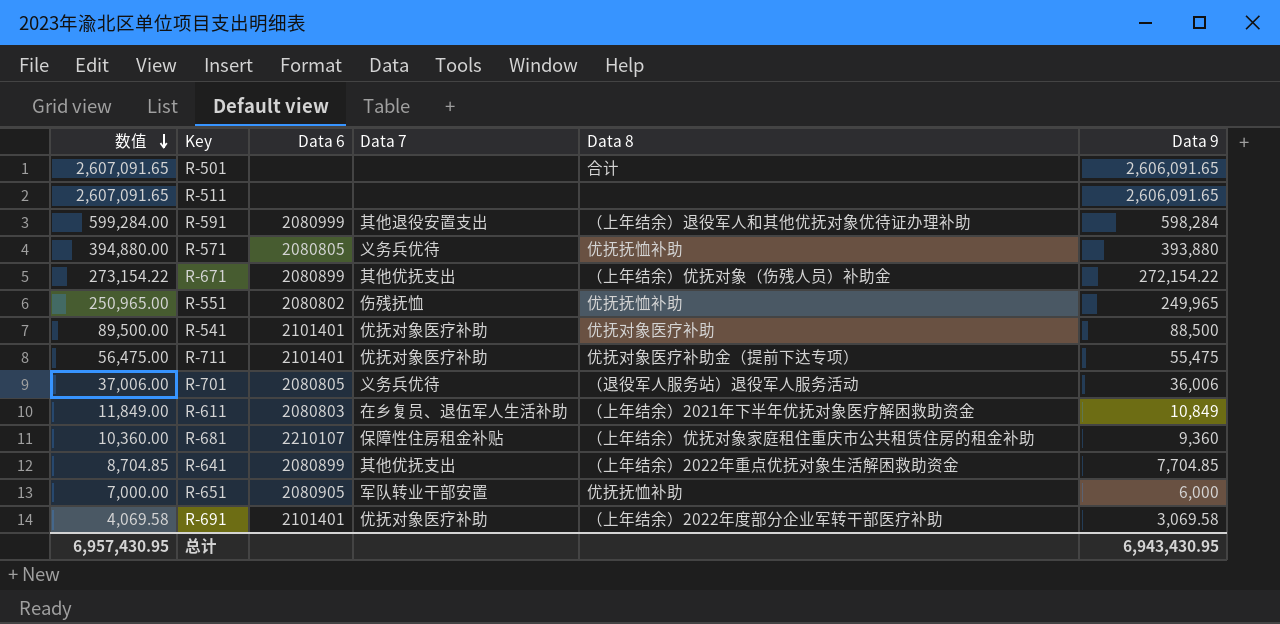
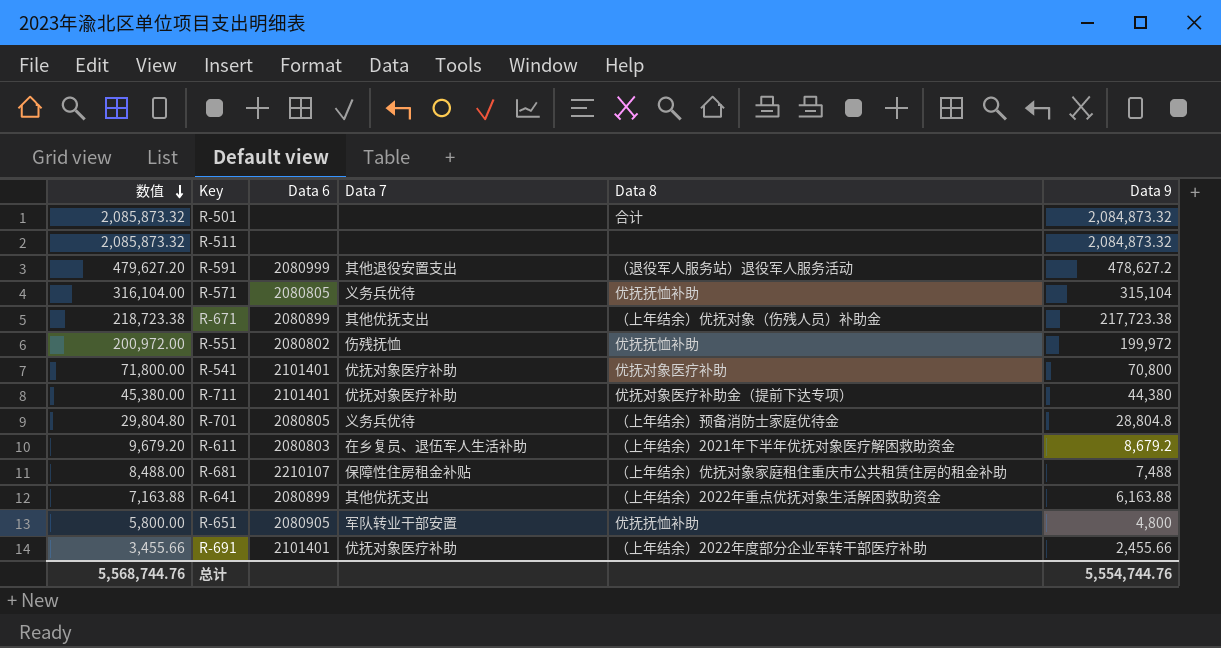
R-501 | 数值: 2,607,091.65 -> 2,085,873.32
R-501 | Data 9: 2,606,091.65 -> 2,084,873.32
R-511 | 数值: 2,607,091.65 -> 2,085,873.32
R-511 | Data 9: 2,606,091.65 -> 2,084,873.32
R-591 | 数值: 599,284.00 -> 479,627.20
R-591 | Data 8: （上年结余）退役军人和其他优抚对象优待证办理补助 -> （退役军人服务站）退役军人服务活动
R-591 | Data 9: 598,284 -> 478,627.2
R-571 | 数值: 394,880.00 -> 316,104.00
R-571 | Data 9: 393,880 -> 315,104
R-671 | 数值: 273,154.22 -> 218,723.38
R-671 | Data 9: 272,154.22 -> 217,723.38
R-551 | 数值: 250,965.00 -> 200,972.00
R-551 | Data 9: 249,965 -> 199,972
R-541 | 数值: 89,500.00 -> 71,800.00
R-541 | Data 9: 88,500 -> 70,800
R-711 | 数值: 56,475.00 -> 45,380.00
R-711 | Data 9: 55,475 -> 44,380
R-701 | 数值: 37,006.00 -> 29,804.80
R-701 | Data 8: （退役军人服务站）退役军人服务活动 -> （上年结余）预备消防士家庭优待金
R-701 | Data 9: 36,006 -> 28,804.8
R-611 | 数值: 11,849.00 -> 9,679.20
R-611 | Data 9: 10,849 -> 8,679.2
R-681 | 数值: 10,360.00 -> 8,488.00
R-681 | Data 9: 9,360 -> 7,488
R-641 | 数值: 8,704.85 -> 7,163.88
R-641 | Data 9: 7,704.85 -> 6,163.88
R-651 | 数值: 7,000.00 -> 5,800.00
R-651 | Data 9: 6,000 -> 4,800
R-691 | 数值: 4,069.58 -> 3,455.66
R-691 | Data 9: 3,069.58 -> 2,455.66
总计 | 数值: 6,957,430.95 -> 5,568,744.76
总计 | Data 9: 6,943,430.95 -> 5,554,744.76

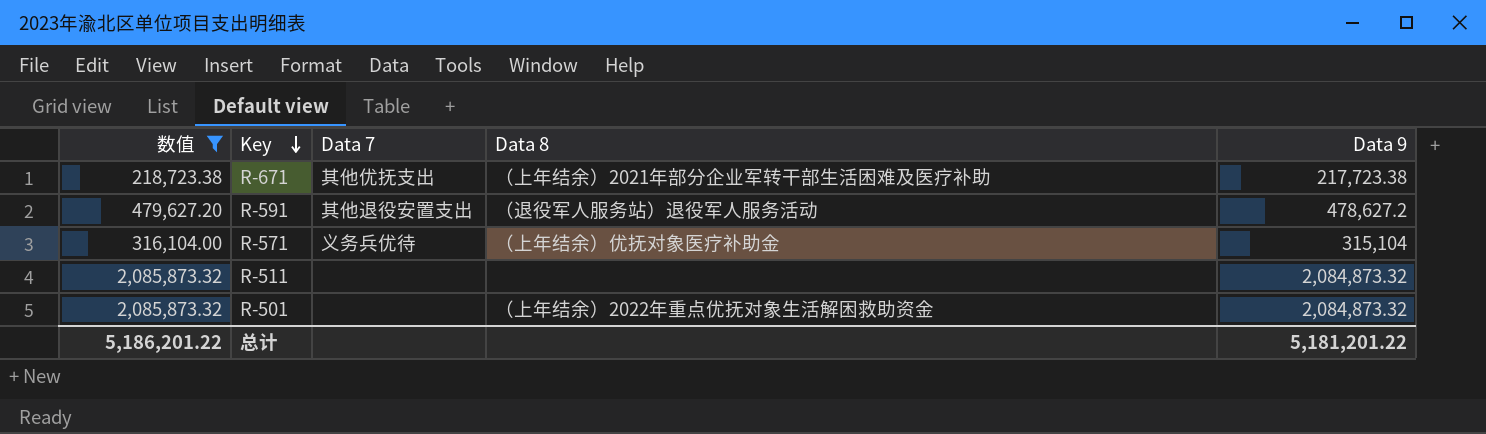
filter: none -> 数值 >= 218,723.38
row order: 数值 descending -> Key descending
column Data 6 | position: 3 -> none
R-671 | Data 8: （上年结余）优抚对象（伤残人员）补助金 -> （上年结余）2021年部分企业军转干部生活困难及医疗补助
R-571 | Data 8: 优抚抚恤补助 -> （上年结余）优抚对象医疗补助金
R-501 | Data 8: 合计 -> （上年结余）2022年重点优抚对象生活解困救助资金
总计 | 数值: 5,568,744.76 -> 5,186,201.22
总计 | Data 9: 5,554,744.76 -> 5,181,201.22

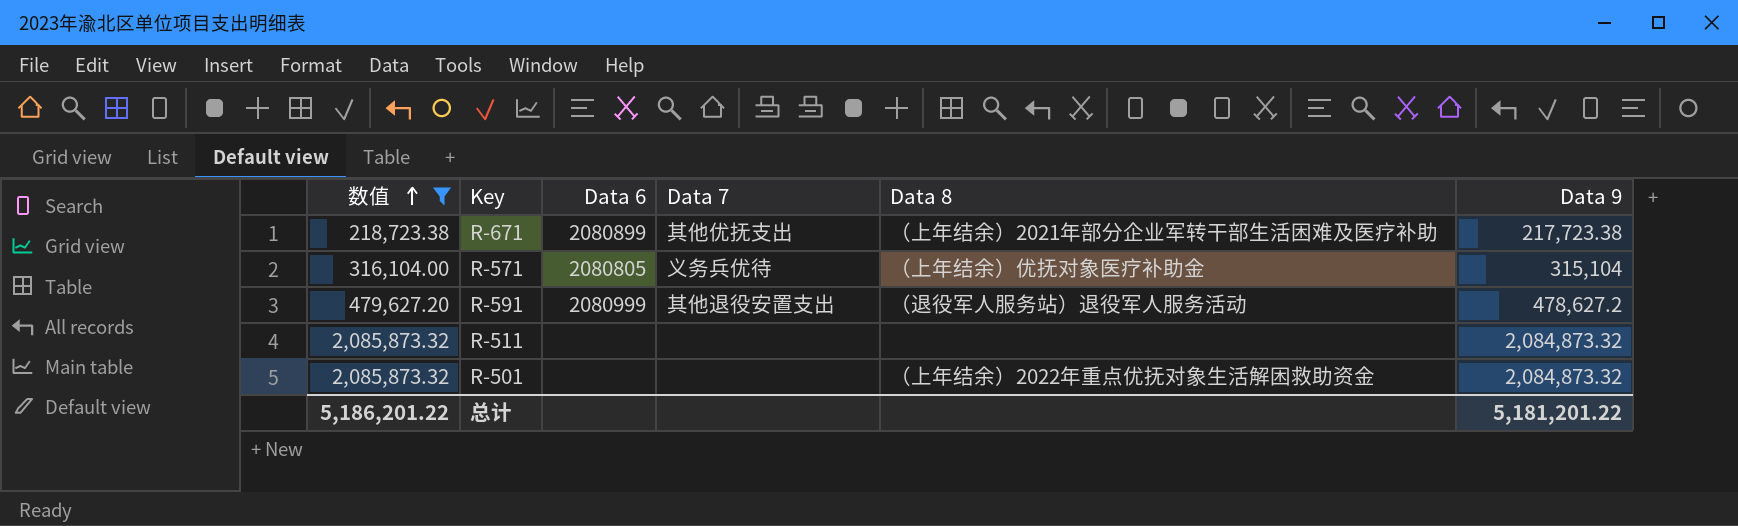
row order: Key descending -> 数值 ascending
column Data 6 | position: none -> 3

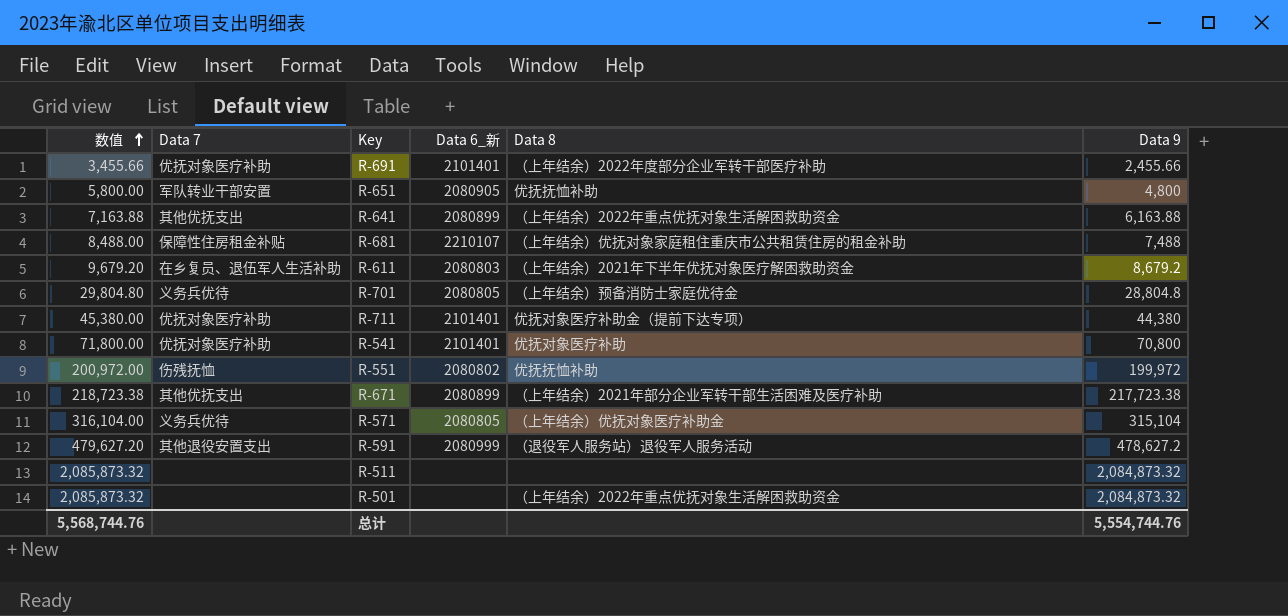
filter: 数值 >= 218,723.38 -> none
column Data 7 | position: 4 -> 2
column name: Data 6 -> Data 6_新
总计 | 数值: 5,186,201.22 -> 5,568,744.76
总计 | Data 9: 5,181,201.22 -> 5,554,744.76

